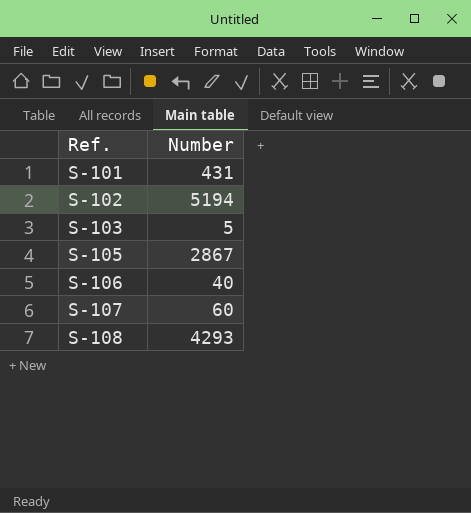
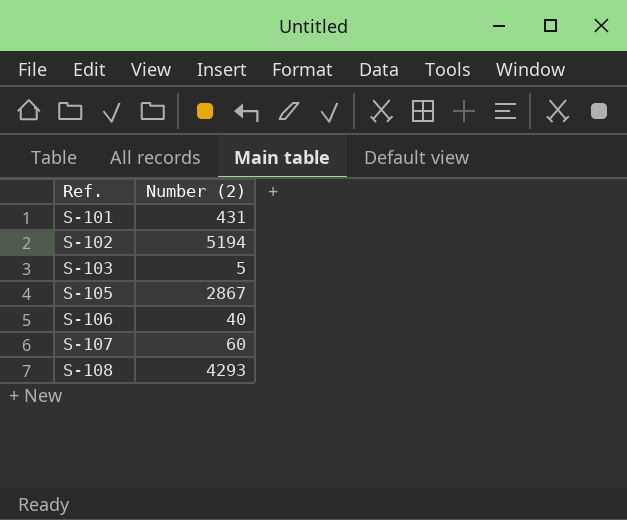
column name: Number -> Number (2)

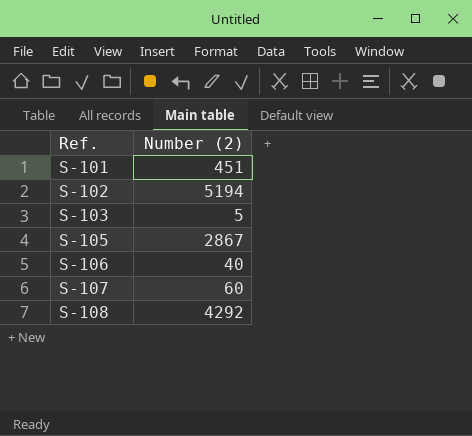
S-101 | Number (2): 431 -> 451
S-108 | Number (2): 4293 -> 4292

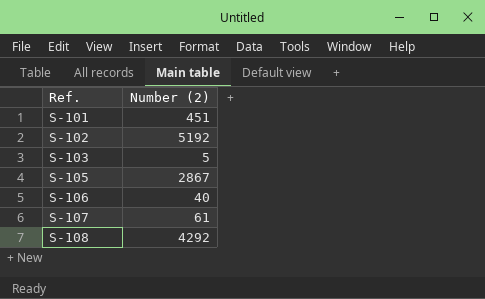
S-102 | Number (2): 5194 -> 5192
S-107 | Number (2): 60 -> 61

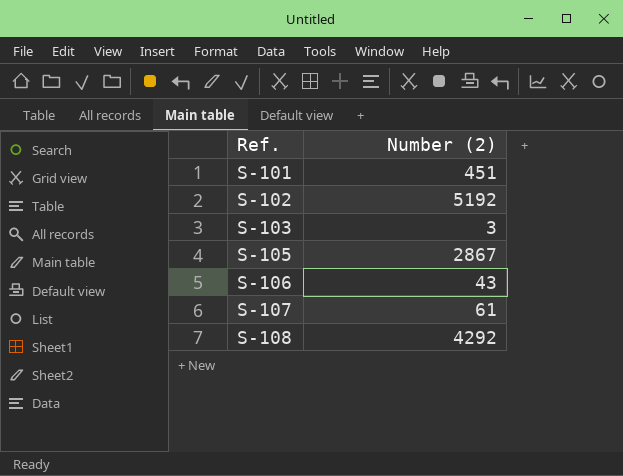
S-103 | Number (2): 5 -> 3
S-106 | Number (2): 40 -> 43

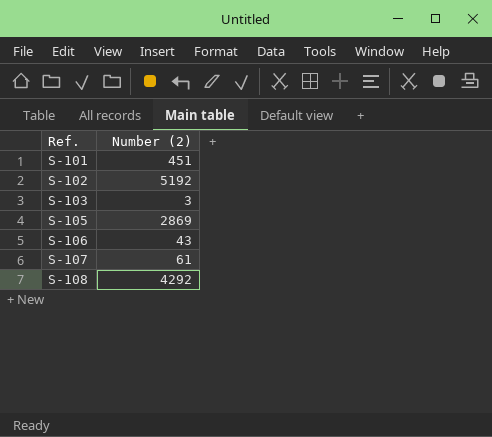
S-105 | Number (2): 2867 -> 2869

